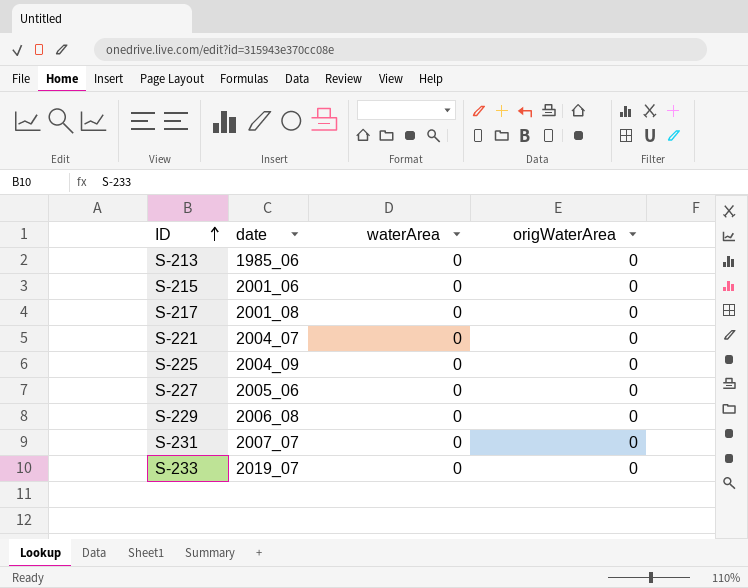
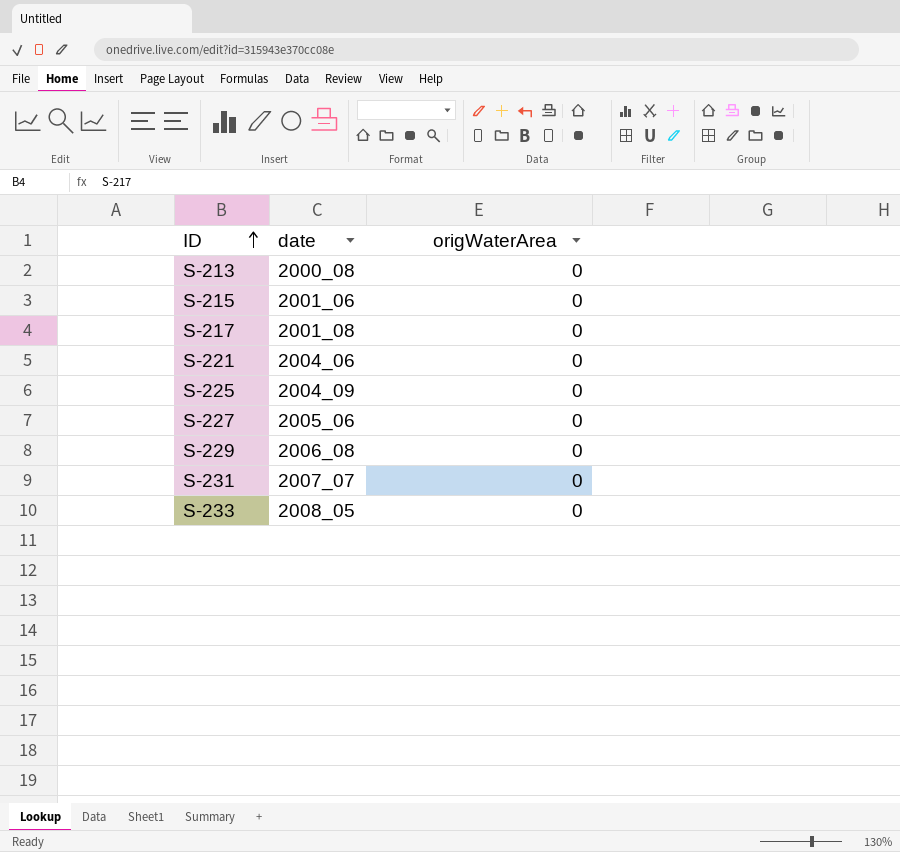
column waterArea | position: 3 -> none
S-213 | date: 1985_06 -> 2000_08
S-221 | date: 2004_07 -> 2004_06
S-233 | date: 2019_07 -> 2008_05

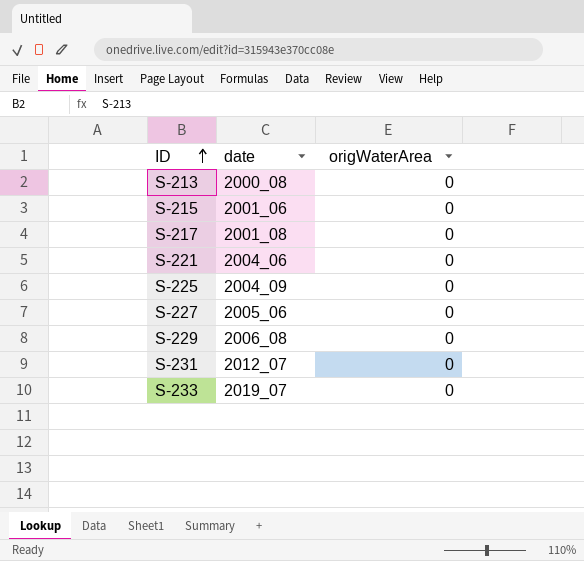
S-231 | date: 2007_07 -> 2012_07
S-233 | date: 2008_05 -> 2019_07

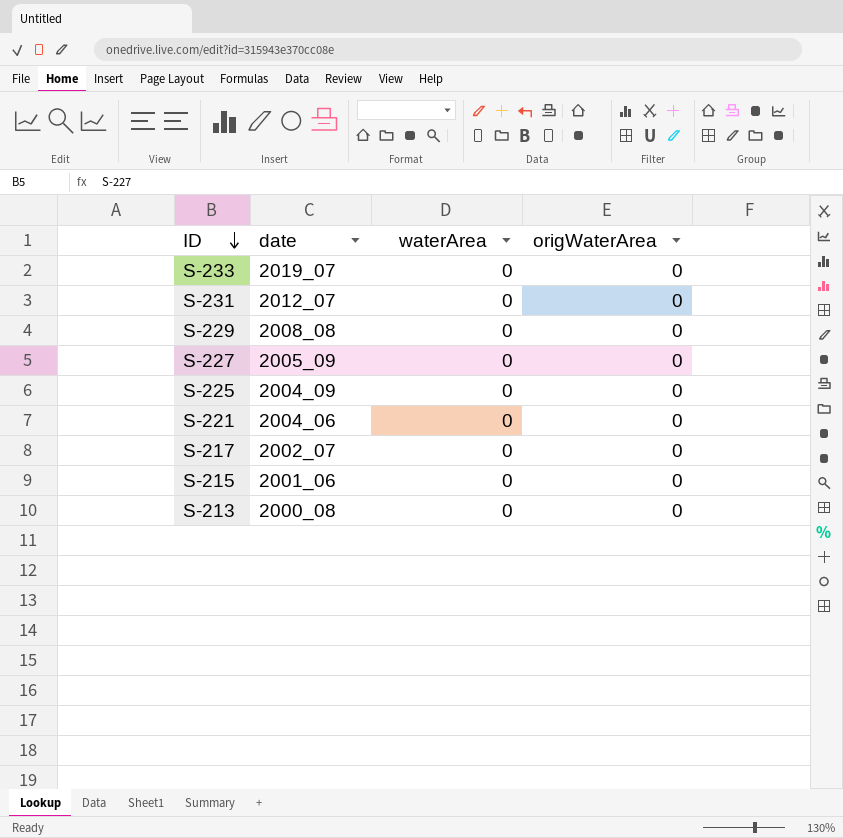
row order: ID ascending -> ID descending
column waterArea | position: none -> 3
S-229 | date: 2006_08 -> 2008_08
S-227 | date: 2005_06 -> 2005_09
S-217 | date: 2001_08 -> 2002_07

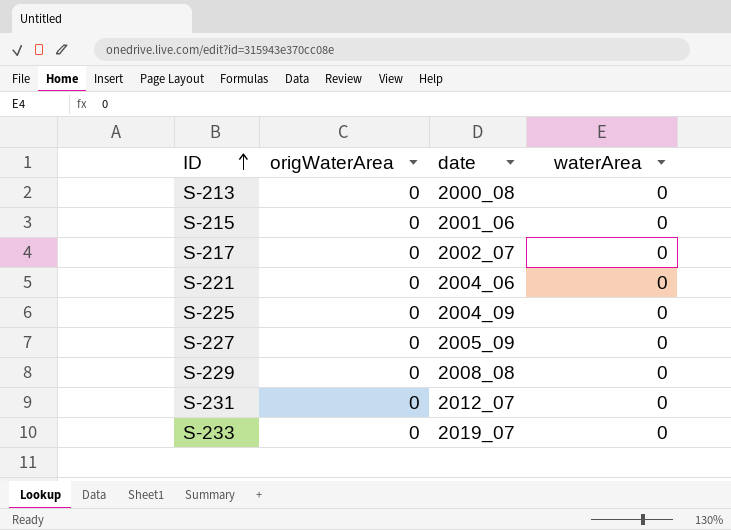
row order: ID descending -> ID ascending
column origWaterArea | position: 4 -> 2

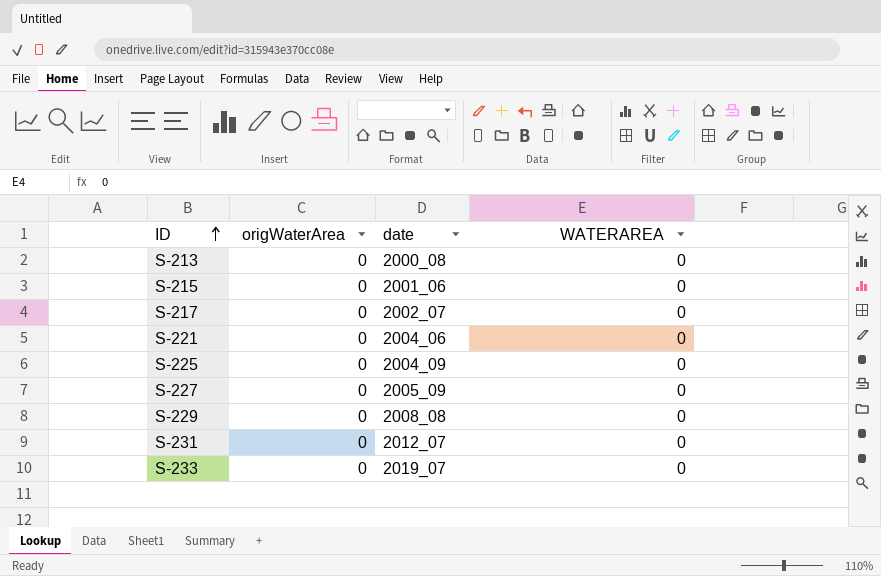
column name: waterArea -> WATERAREA

